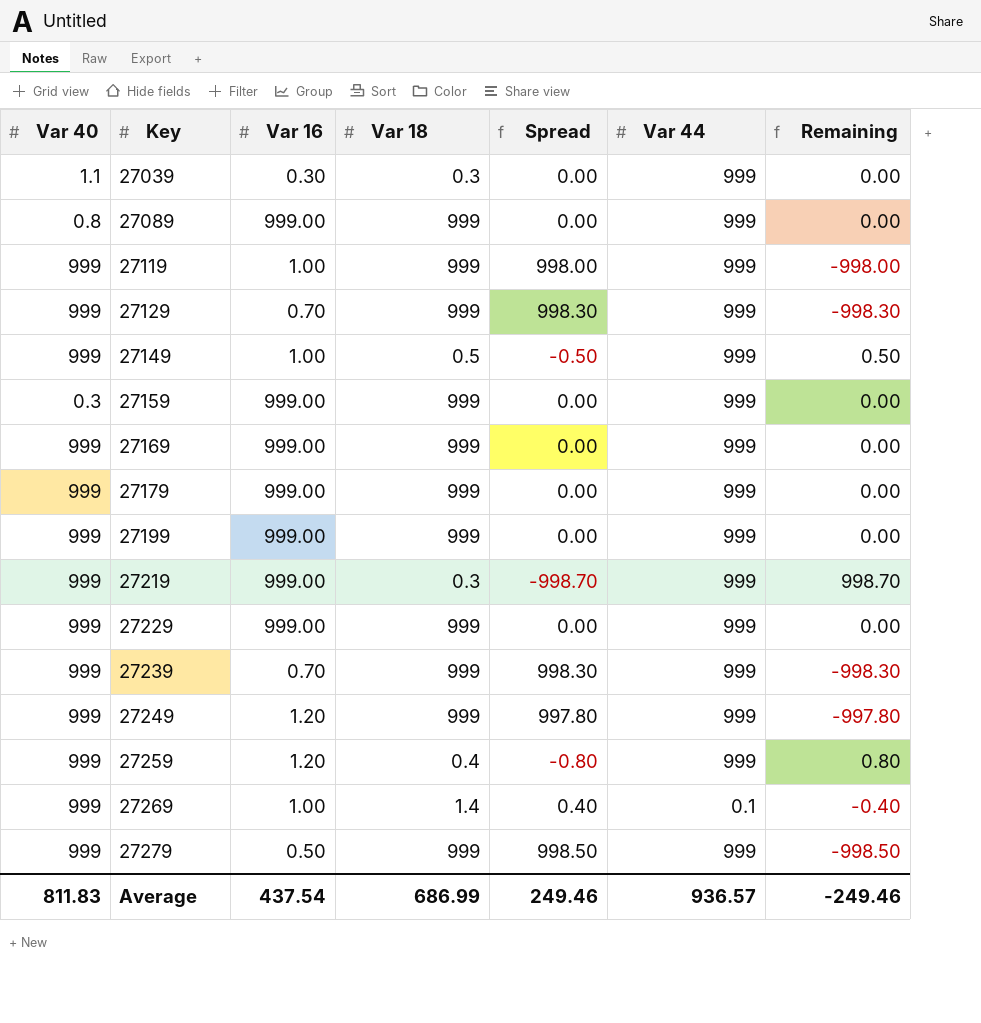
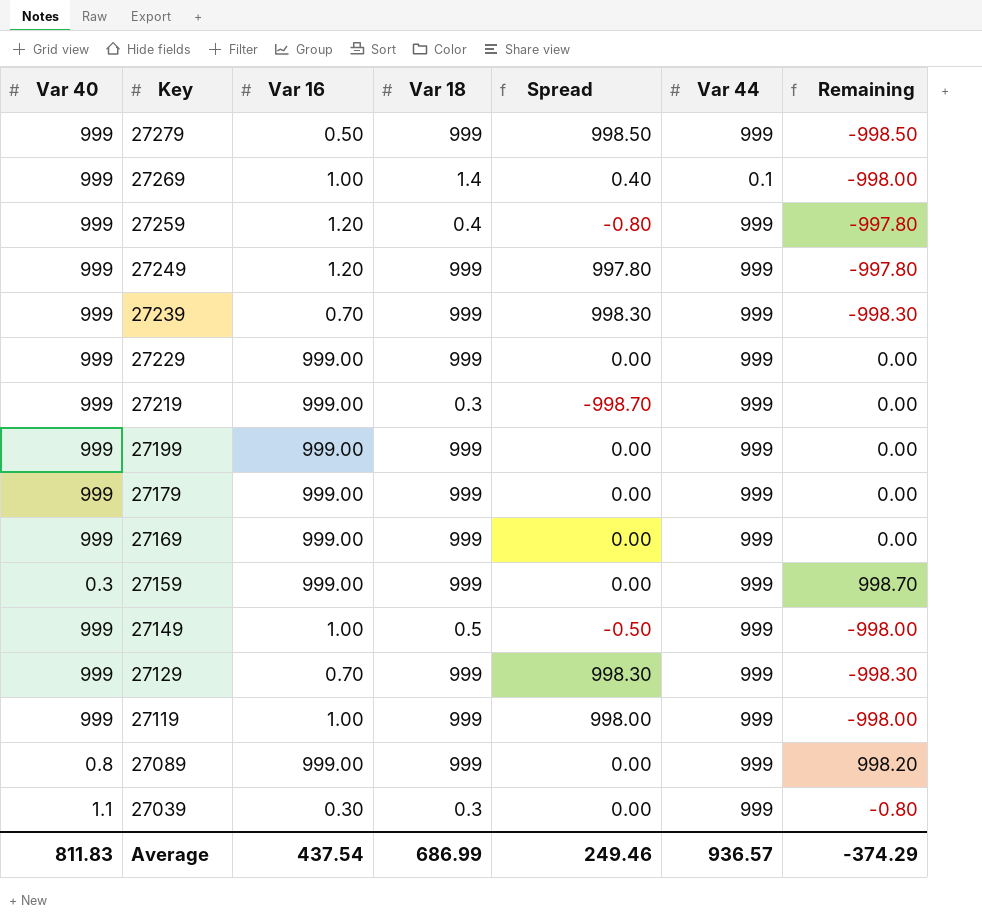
row order: Key ascending -> Key descending
column Remaining | formula: [Var 16] - [Var 18] -> [Var 16] - [Var 40]
Average | Remaining: -249.46 -> -374.29

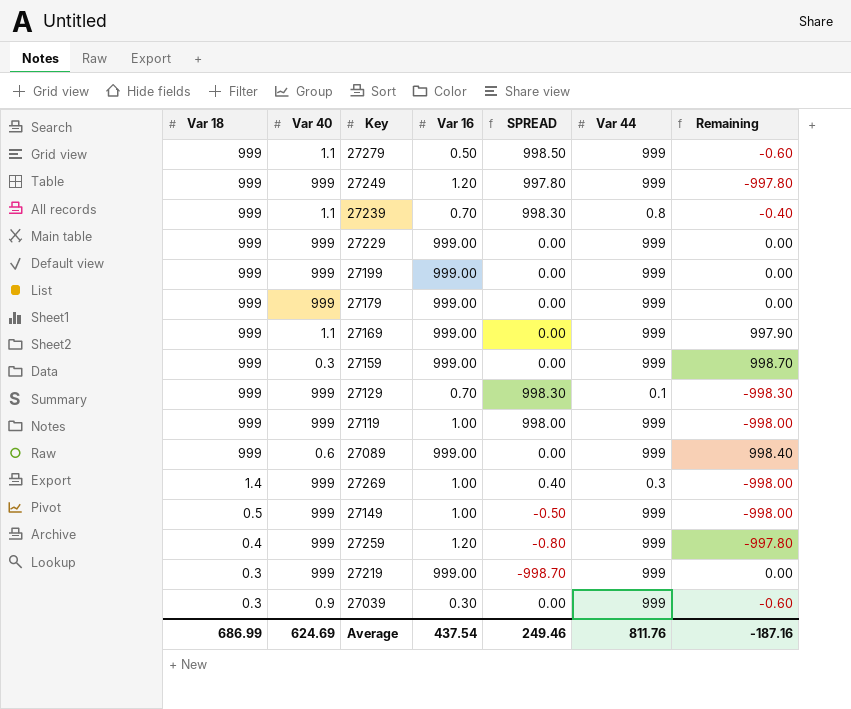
row order: Key descending -> Var 18 descending
column Var 18 | position: 4 -> 1
column name: Spread -> SPREAD
27279 | Var 40: 999 -> 1.1
27279 | Remaining: -998.50 -> -0.60
27239 | Var 40: 999 -> 1.1
27239 | Var 44: 999 -> 0.8
27239 | Remaining: -998.30 -> -0.40
27169 | Var 40: 999 -> 1.1
27169 | Remaining: 0.00 -> 997.90
27129 | Var 44: 999 -> 0.1
27089 | Var 40: 0.8 -> 0.6
27089 | Remaining: 998.20 -> 998.40
27269 | Var 44: 0.1 -> 0.3
27039 | Var 40: 1.1 -> 0.9
27039 | Remaining: -0.80 -> -0.60
Average | Var 40: 811.83 -> 624.69
Average | Var 44: 936.57 -> 811.76
Average | Remaining: -374.29 -> -187.16

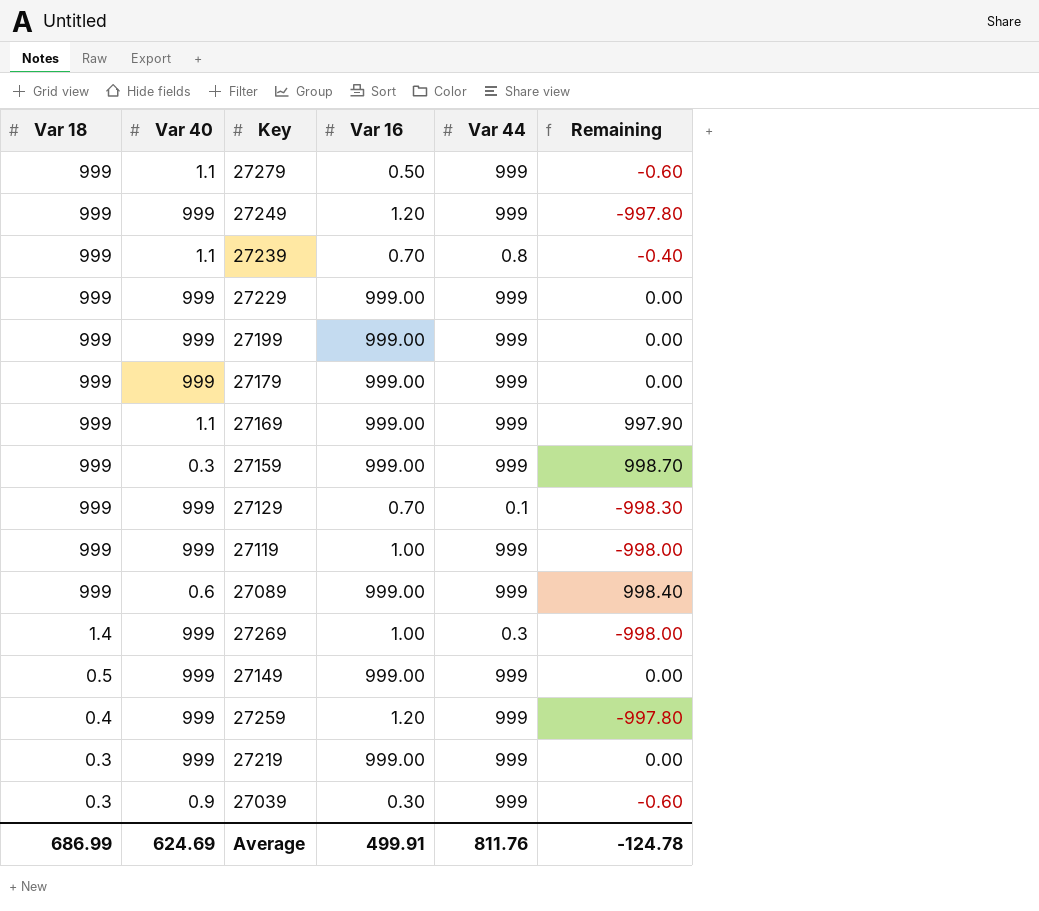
column SPREAD | formula: [Var 18] - [Var 16] -> none
27149 | Var 16: 1.00 -> 999.00
27149 | Remaining: -998.00 -> 0.00
Average | Var 16: 437.54 -> 499.91
Average | Remaining: -187.16 -> -124.78

